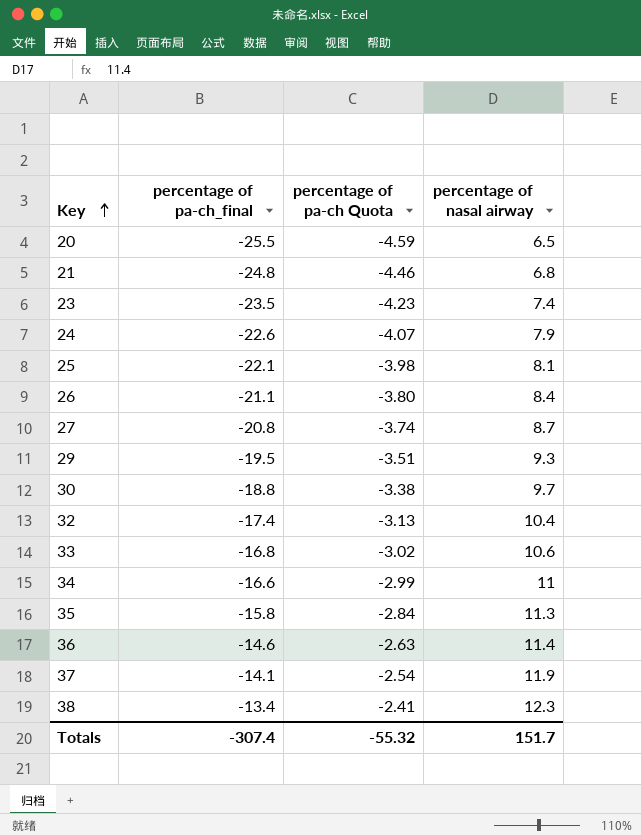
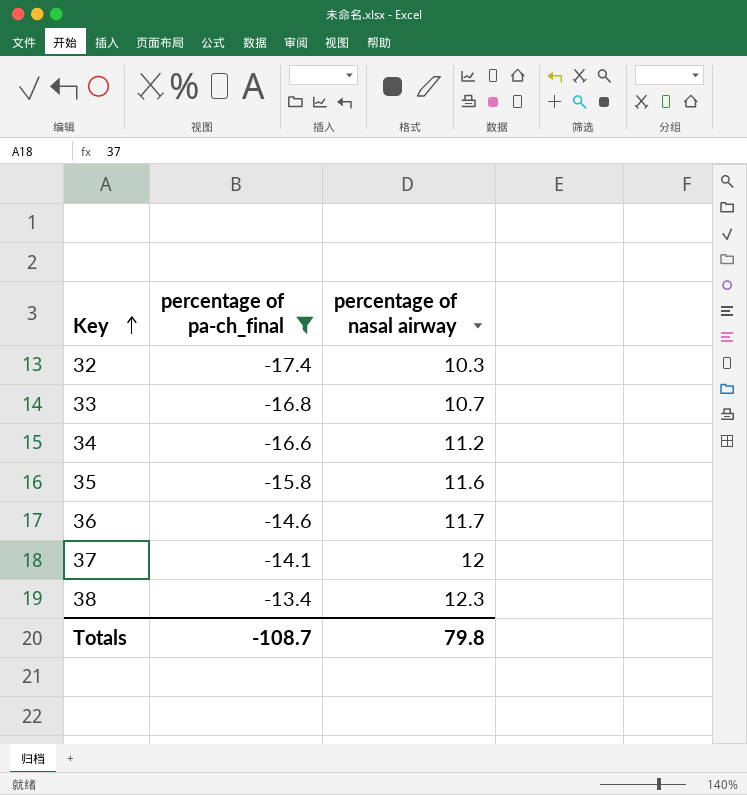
filter: none -> percentage of pa-ch_final >= -17.4
column percentage of pa-ch Quota | formula: [percentage of pa-ch_final] * 0.18 -> none
32 | percentage of nasal airway: 10.4 -> 10.3
33 | percentage of nasal airway: 10.6 -> 10.7
34 | percentage of nasal airway: 11 -> 11.2
35 | percentage of nasal airway: 11.3 -> 11.6
36 | percentage of nasal airway: 11.4 -> 11.7
37 | percentage of nasal airway: 11.9 -> 12
Totals | percentage of pa-ch_final: -307.4 -> -108.7
Totals | percentage of nasal airway: 151.7 -> 79.8

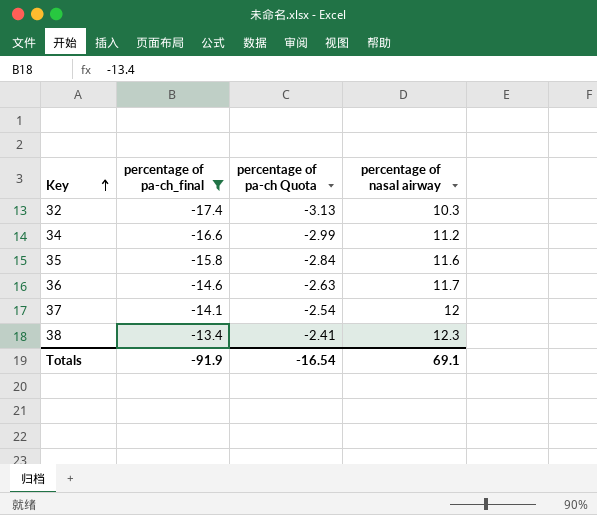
column percentage of pa-ch Quota | formula: none -> [percentage of pa-ch_final] * 0.18
row 33: -16.8 | 10.7 -> none
Totals | percentage of pa-ch_final: -108.7 -> -91.9
Totals | percentage of nasal airway: 79.8 -> 69.1

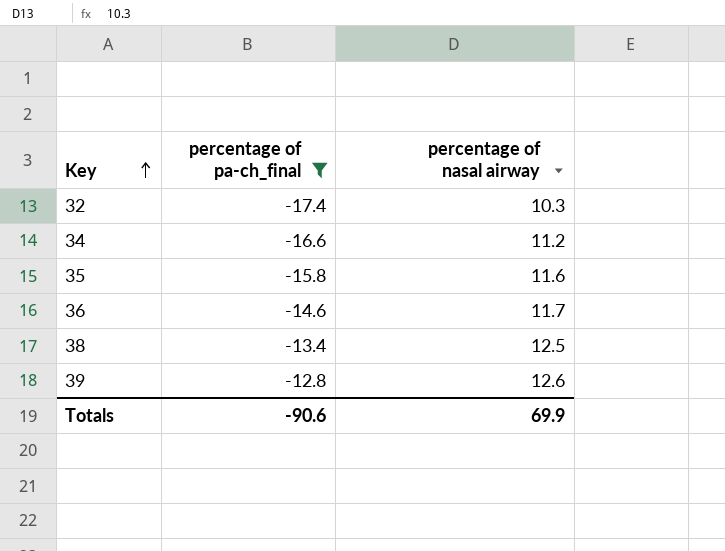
column percentage of pa-ch Quota | formula: [percentage of pa-ch_final] * 0.18 -> none
row 37: -14.1 | -2.54 | 12 -> none
38 | percentage of nasal airway: 12.3 -> 12.5
row 39: none -> -12.8 | 12.6
Totals | percentage of pa-ch_final: -91.9 -> -90.6
Totals | percentage of nasal airway: 69.1 -> 69.9

